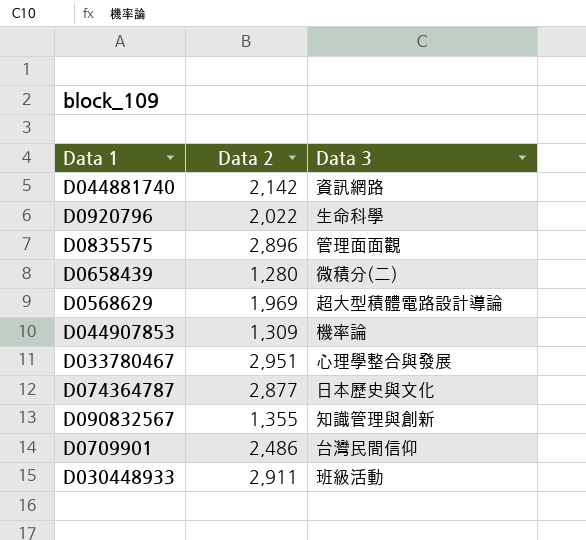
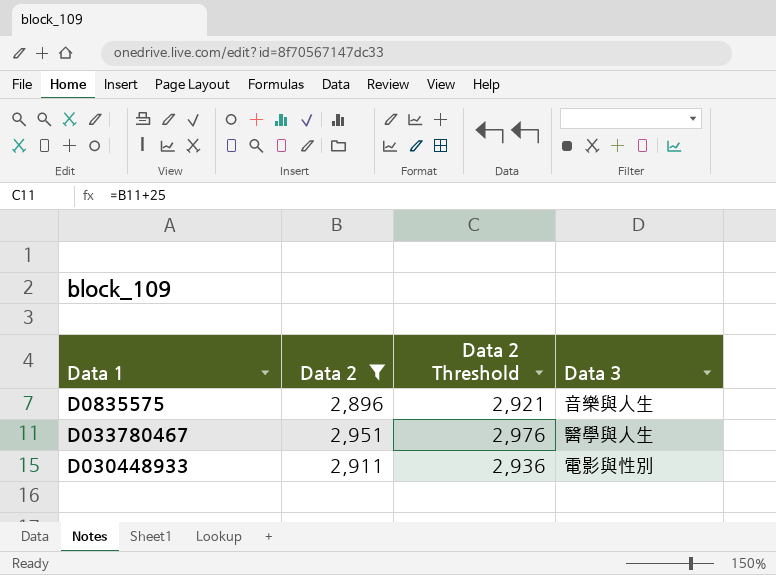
filter: none -> Data 2 >= 2,896
column Data 2 Threshold | formula: none -> [Data 2] + 25
D0835575 | Data 3: 管理面面觀 -> 音樂與人生
D033780467 | Data 3: 心理學整合與發展 -> 醫學與人生
D030448933 | Data 3: 班級活動 -> 電影與性別

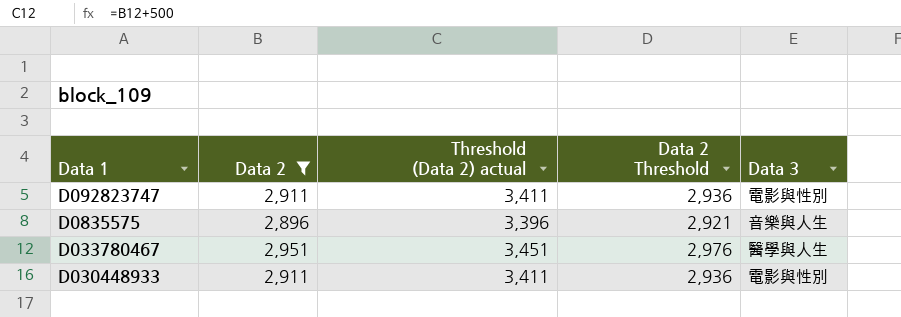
column Threshold (Data 2) actual | formula: none -> [Data 2] + 500
row D092823747: none -> 2,911 | 3,411 | 2,936 | 電影與性別

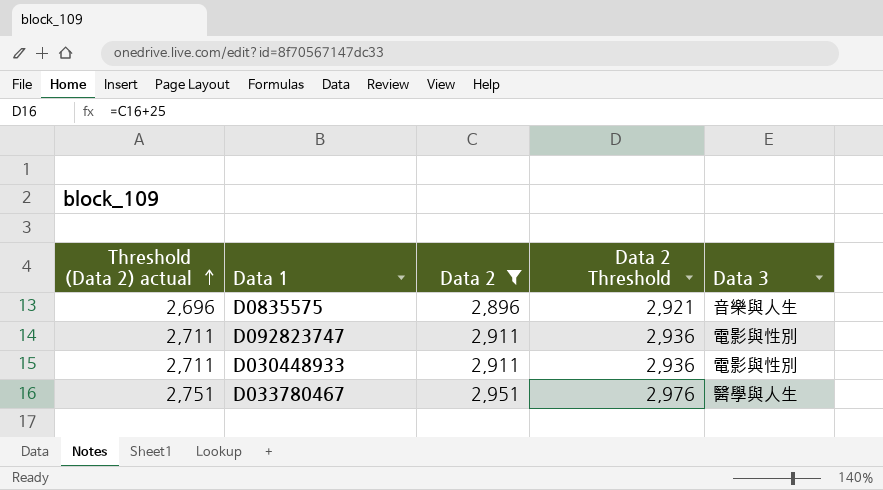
row order: none -> Threshold (Data 2) actual ascending
column Threshold (Data 2) actual | formula: [Data 2] + 500 -> [Data 2] - 200
column Threshold (Data 2) actual | position: 3 -> 1

